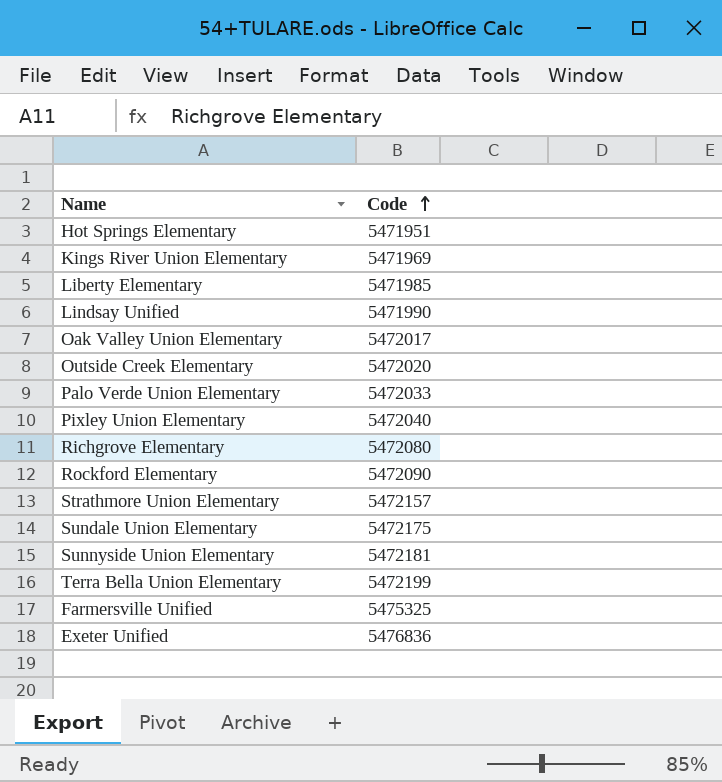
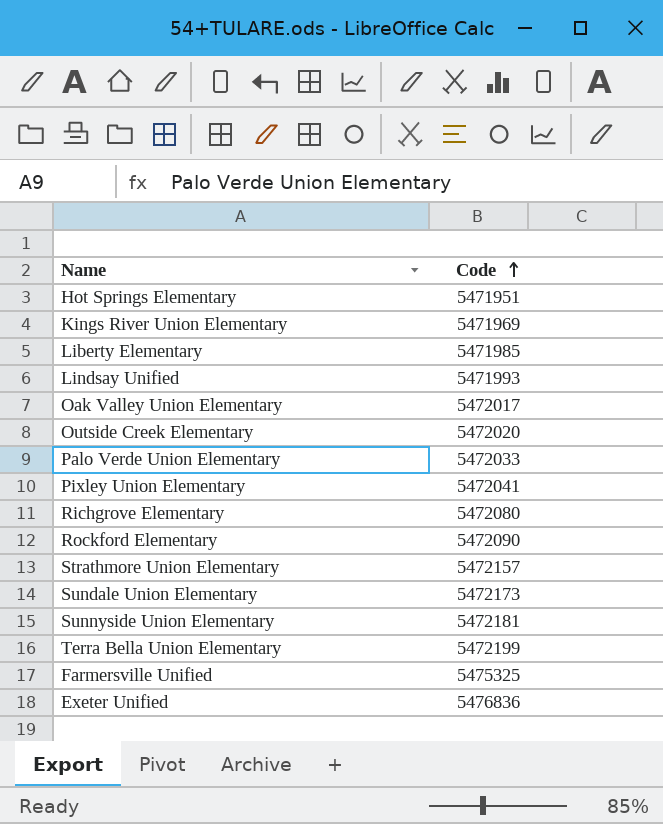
Lindsay Unified | Code: 5471990 -> 5471993
Pixley Union Elementary | Code: 5472040 -> 5472041
Sundale Union Elementary | Code: 5472175 -> 5472173

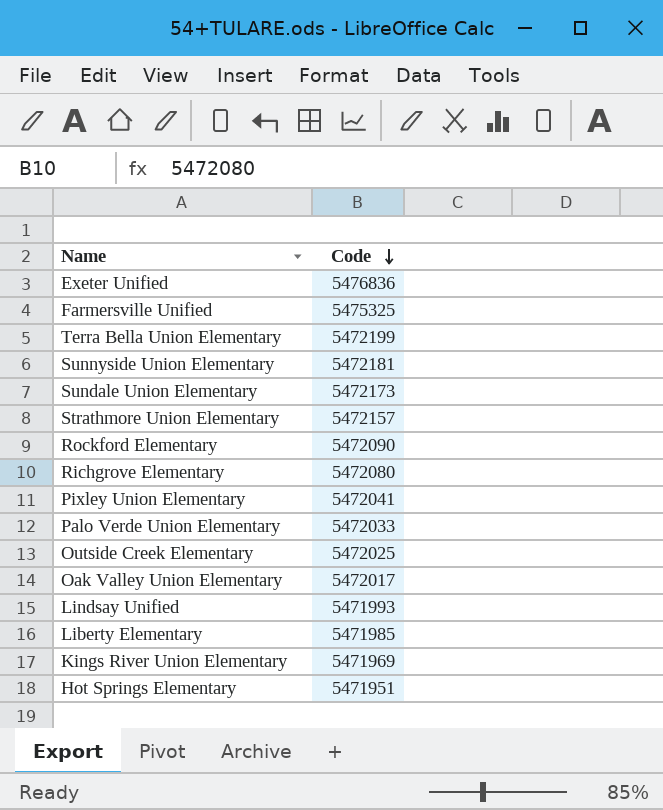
row order: Code ascending -> Code descending
Outside Creek Elementary | Code: 5472020 -> 5472025

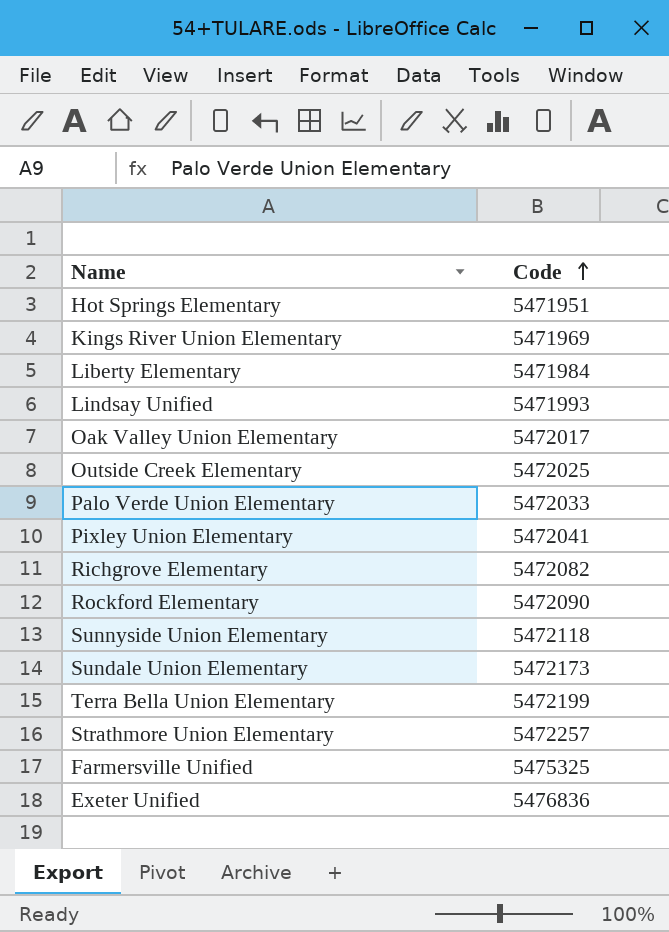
row order: Code descending -> Code ascending
Liberty Elementary | Code: 5471985 -> 5471984
Richgrove Elementary | Code: 5472080 -> 5472082
Sunnyside Union Elementary | Code: 5472181 -> 5472118
Strathmore Union Elementary | Code: 5472157 -> 5472257

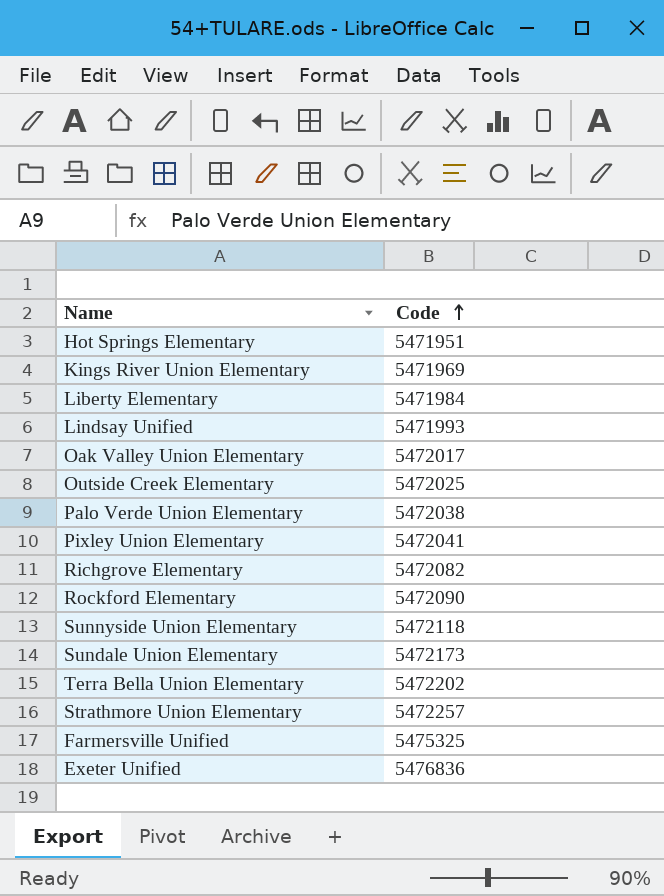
Palo Verde Union Elementary | Code: 5472033 -> 5472038
Terra Bella Union Elementary | Code: 5472199 -> 5472202

